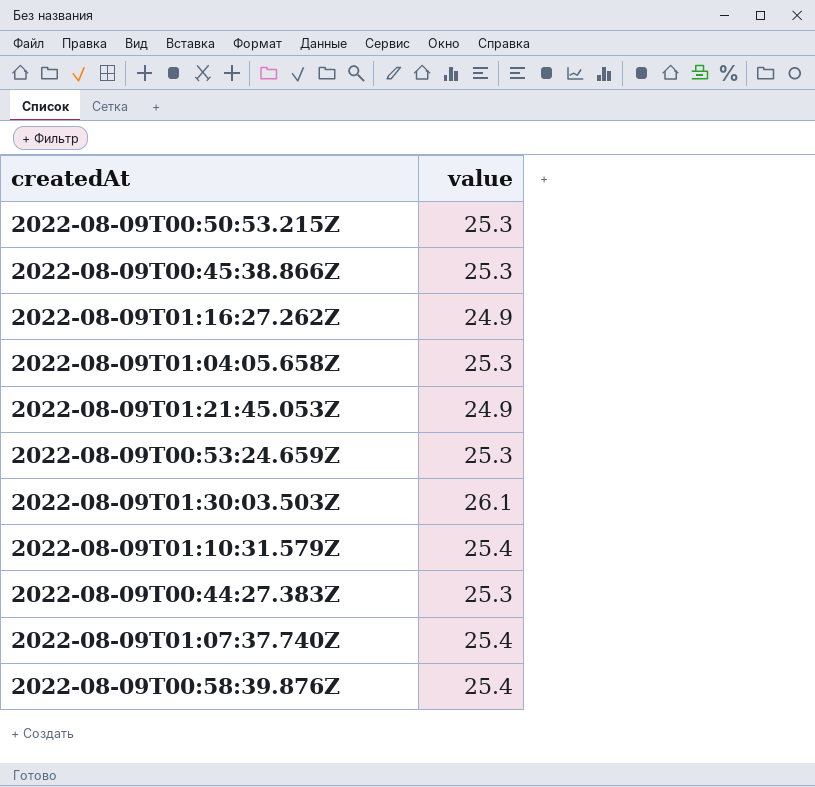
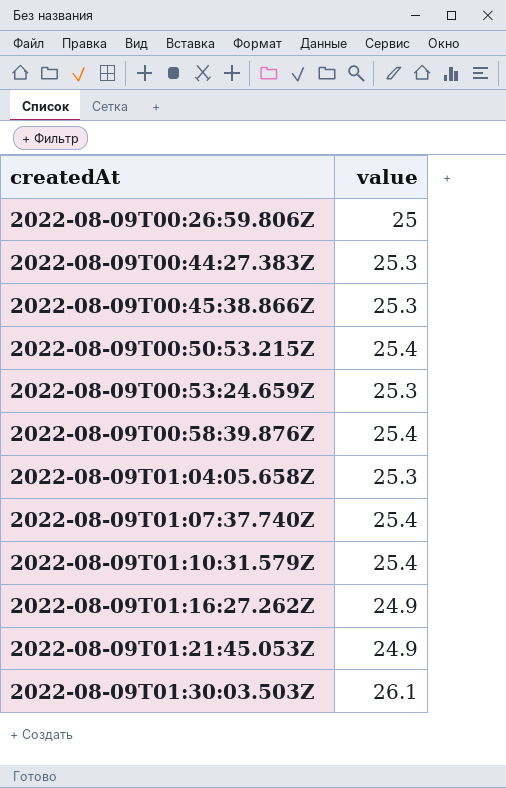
row order: none -> createdAt ascending
row 2022-08-09T00:26:59.806Z: none -> 25
2022-08-09T00:50:53.215Z | value: 25.3 -> 25.4

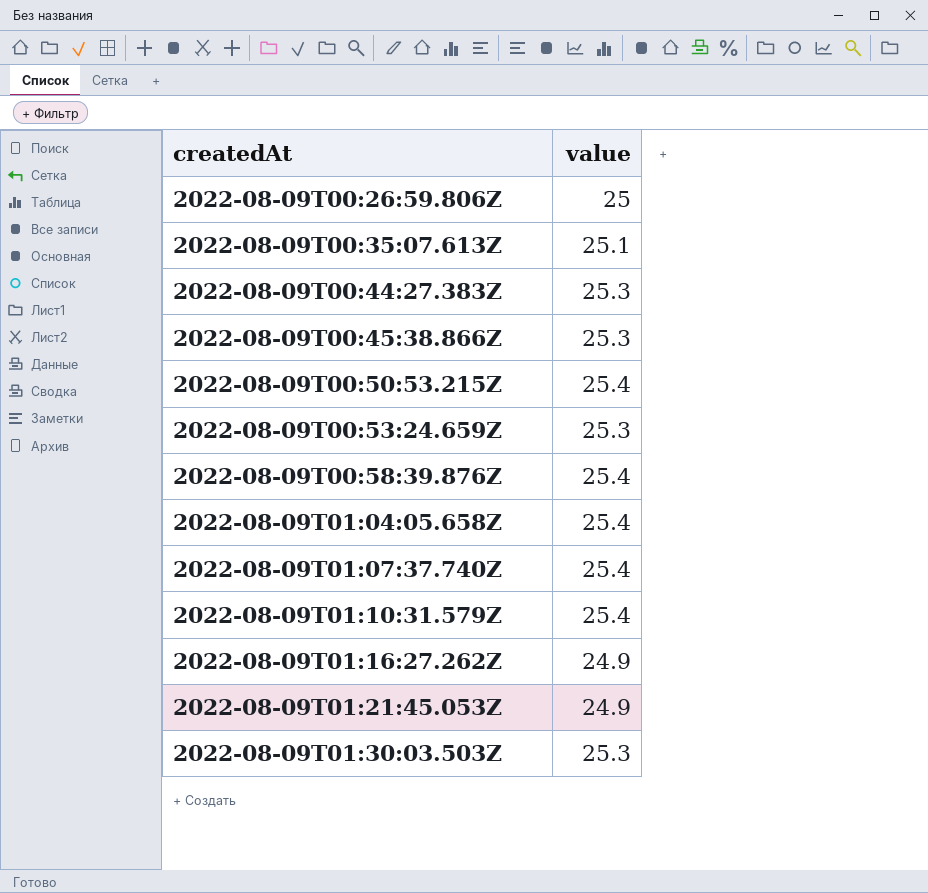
row 2022-08-09T00:35:07.613Z: none -> 25.1
2022-08-09T01:04:05.658Z | value: 25.3 -> 25.4
2022-08-09T01:30:03.503Z | value: 26.1 -> 25.3

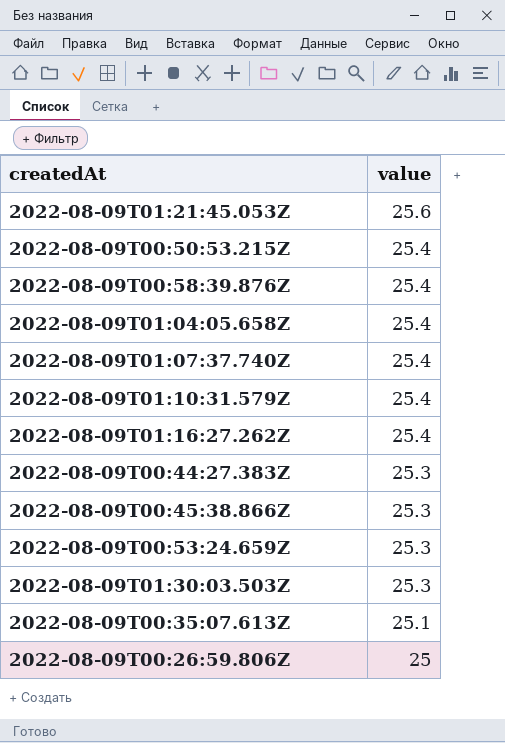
row order: createdAt ascending -> value descending
2022-08-09T01:21:45.053Z | value: 24.9 -> 25.6
2022-08-09T01:16:27.262Z | value: 24.9 -> 25.4

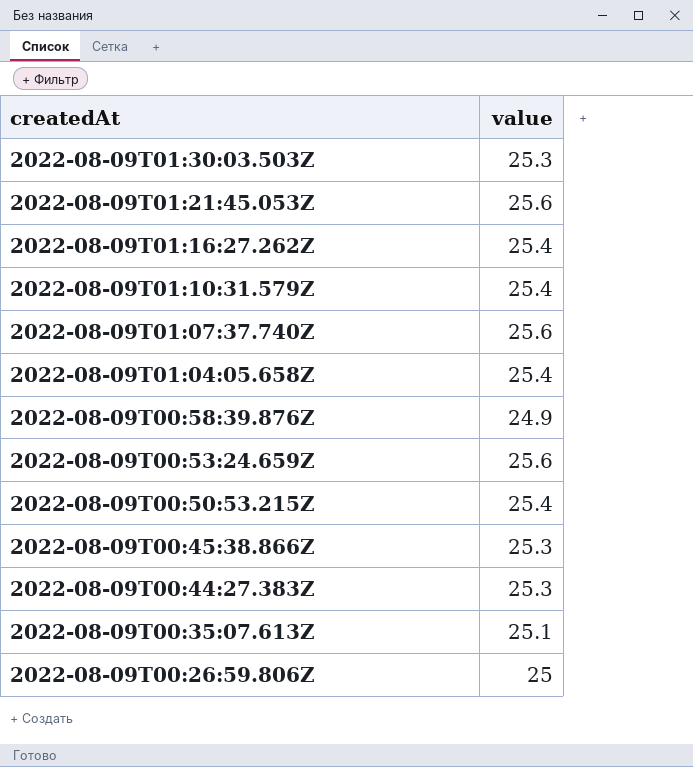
row order: value descending -> createdAt descending
2022-08-09T01:07:37.740Z | value: 25.4 -> 25.6
2022-08-09T00:58:39.876Z | value: 25.4 -> 24.9
2022-08-09T00:53:24.659Z | value: 25.3 -> 25.6

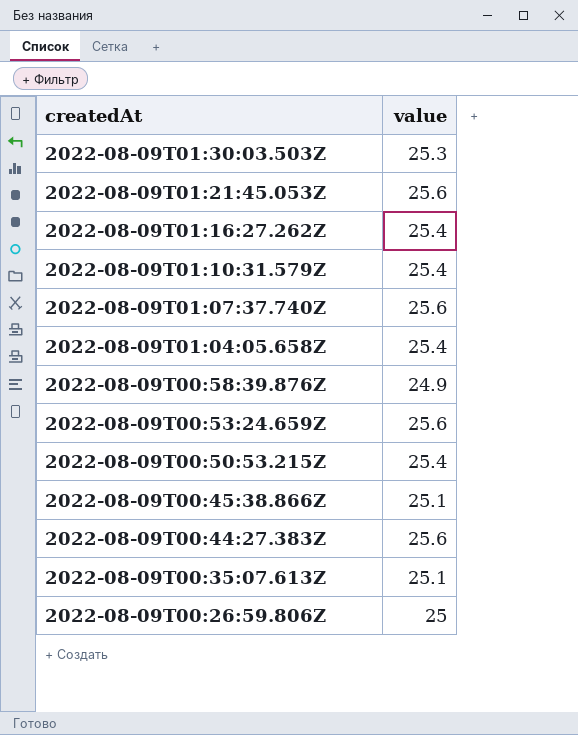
2022-08-09T00:45:38.866Z | value: 25.3 -> 25.1
2022-08-09T00:44:27.383Z | value: 25.3 -> 25.6

